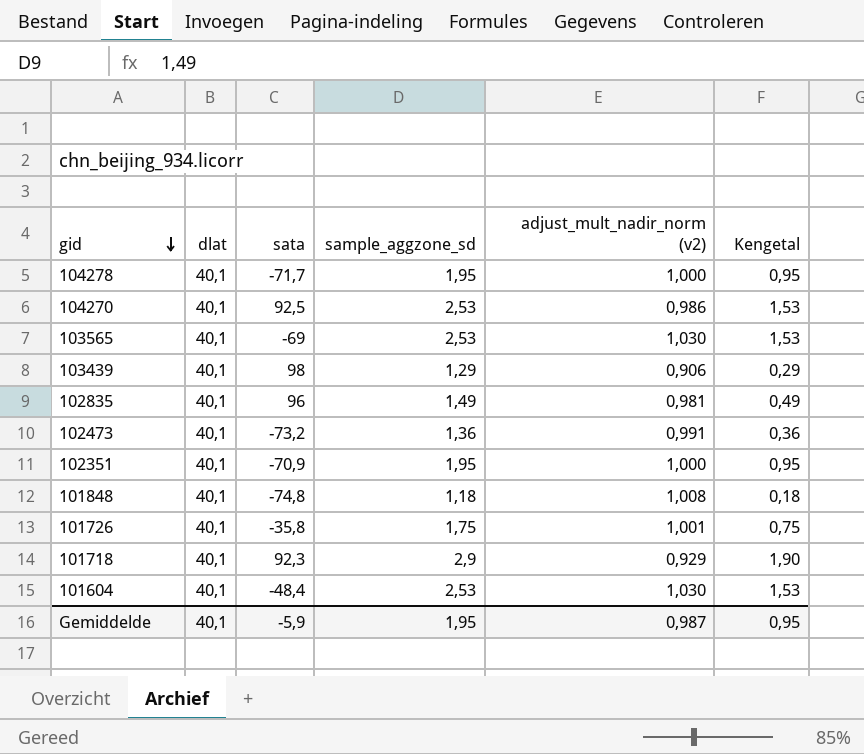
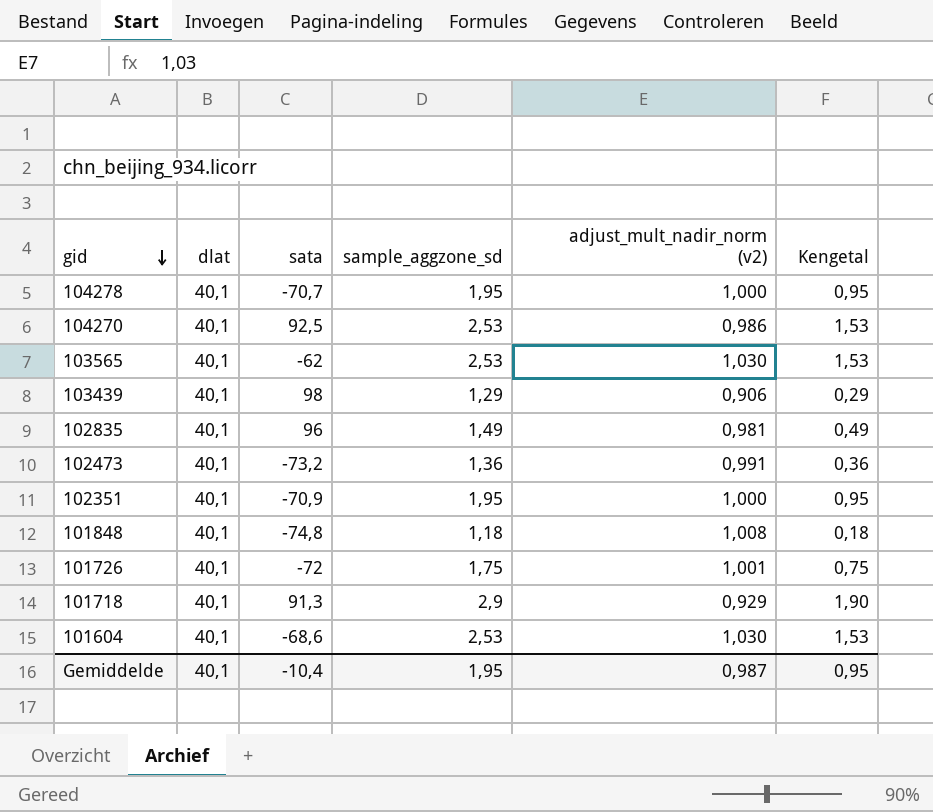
104278 | sata: -71,7 -> -70,7
103565 | sata: -69 -> -62
101726 | sata: -35,8 -> -72
101718 | sata: 92,3 -> 91,3
101604 | sata: -48,4 -> -68,6
Gemiddelde | sata: -5,9 -> -10,4

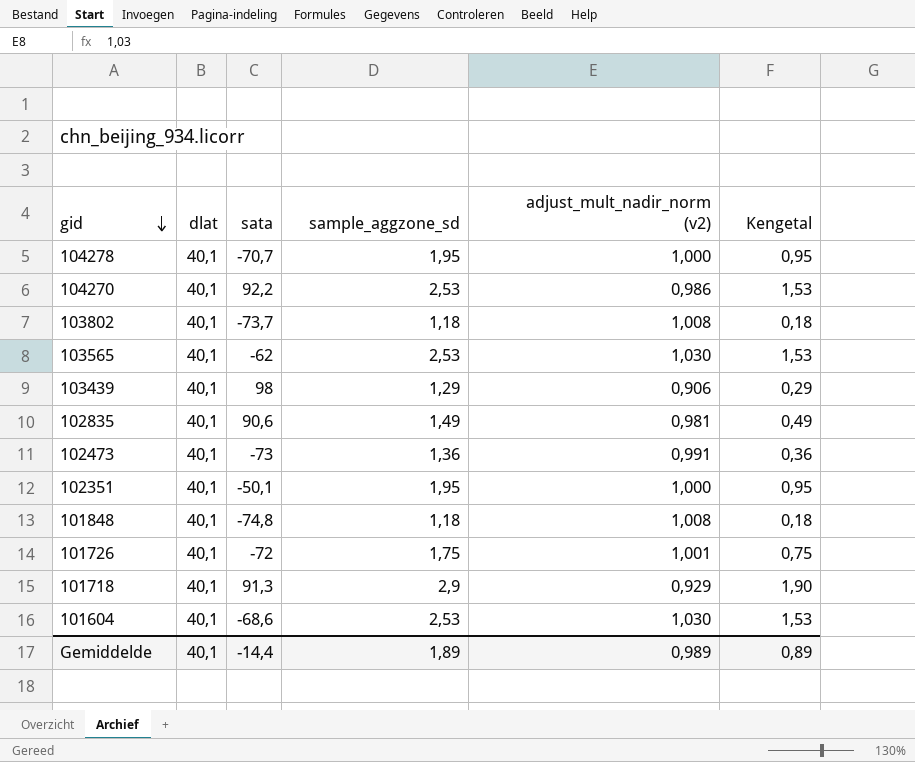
104270 | sata: 92,5 -> 92,2
row 103802: none -> 40,1 | -73,7 | 1,18 | 1,008 | 0,18
102835 | sata: 96 -> 90,6
102473 | sata: -73,2 -> -73
102351 | sata: -70,9 -> -50,1
Gemiddelde | sata: -10,4 -> -14,4
Gemiddelde | sample_aggzone_sd: 1,95 -> 1,89
Gemiddelde | adjust_mult_nadir_norm (v2): 0,987 -> 0,989
Gemiddelde | Kengetal: 0,95 -> 0,89

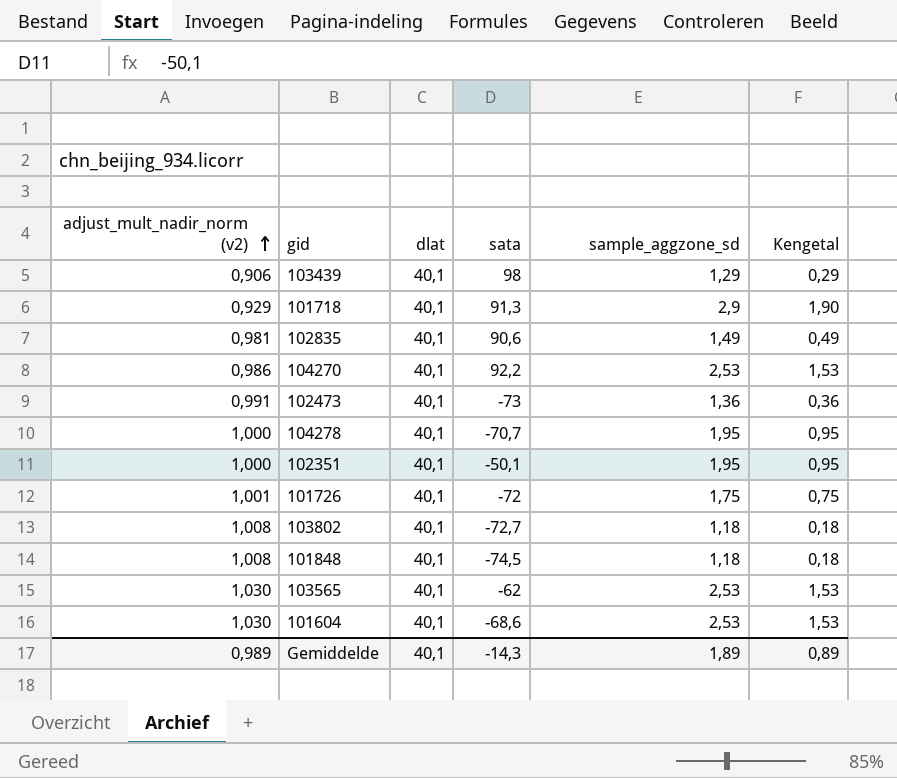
row order: gid descending -> adjust_mult_nadir_norm (v2) ascending
column adjust_mult_nadir_norm (v2) | position: 5 -> 1
103802 | sata: -73,7 -> -72,7
101848 | sata: -74,8 -> -74,5
Gemiddelde | sata: -14,4 -> -14,3

